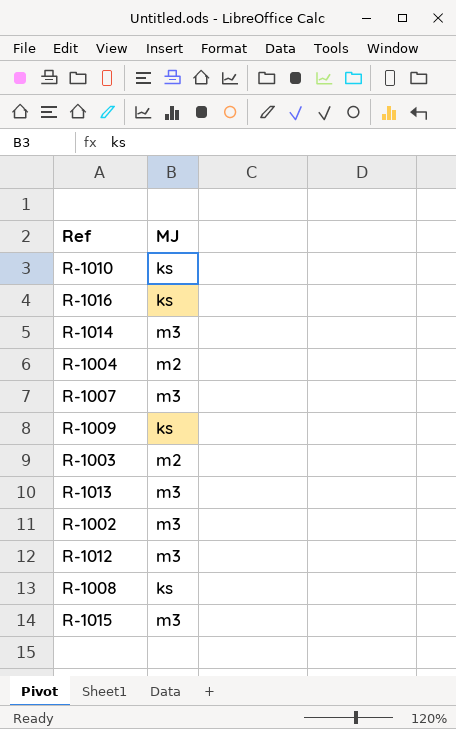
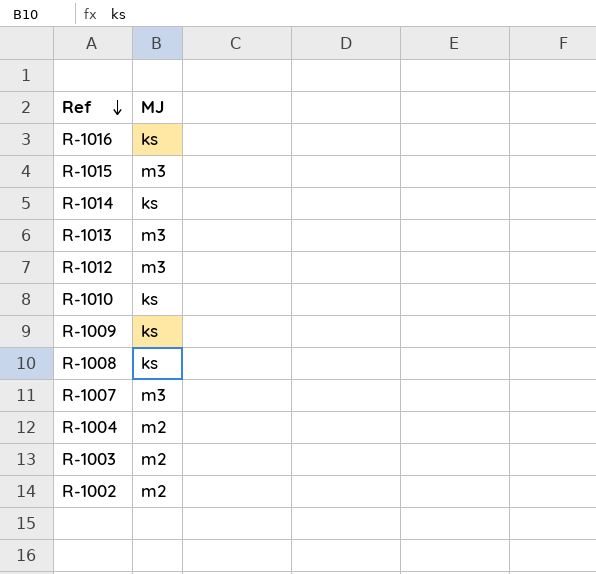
row order: none -> Ref descending
R-1014 | MJ: m3 -> ks
R-1002 | MJ: m3 -> m2

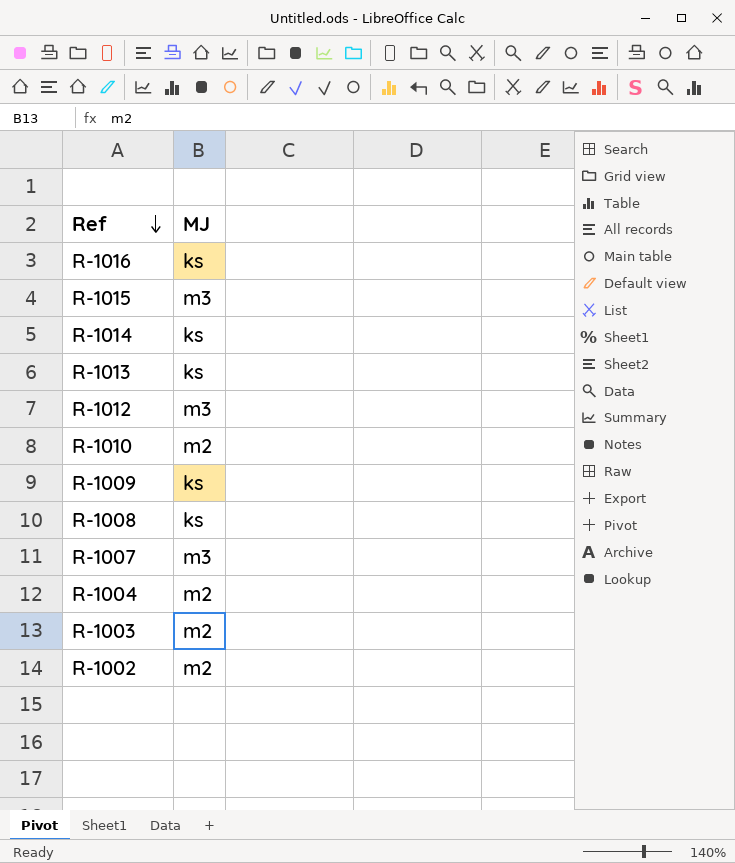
R-1013 | MJ: m3 -> ks
R-1010 | MJ: ks -> m2

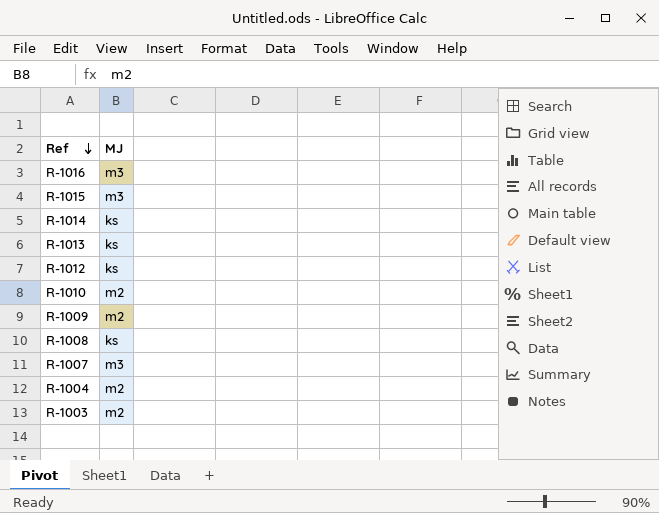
row R-1002: m2 -> none
R-1016 | MJ: ks -> m3
R-1012 | MJ: m3 -> ks
R-1009 | MJ: ks -> m2

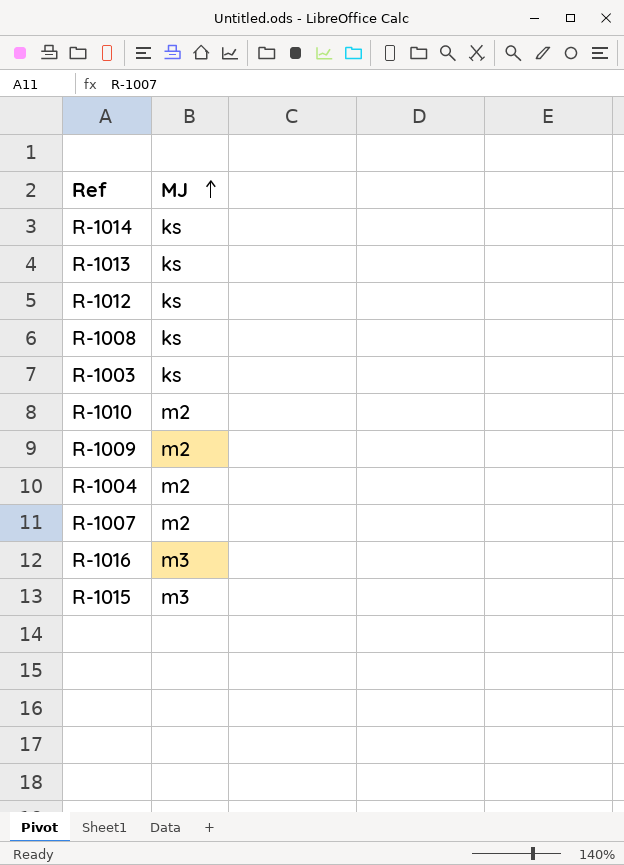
row order: Ref descending -> MJ ascending
R-1003 | MJ: m2 -> ks
R-1007 | MJ: m3 -> m2

